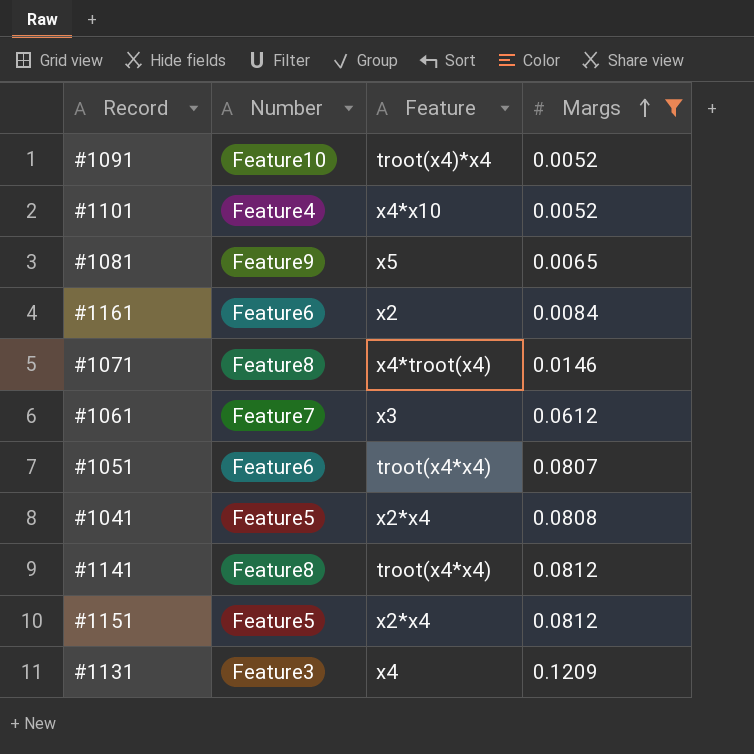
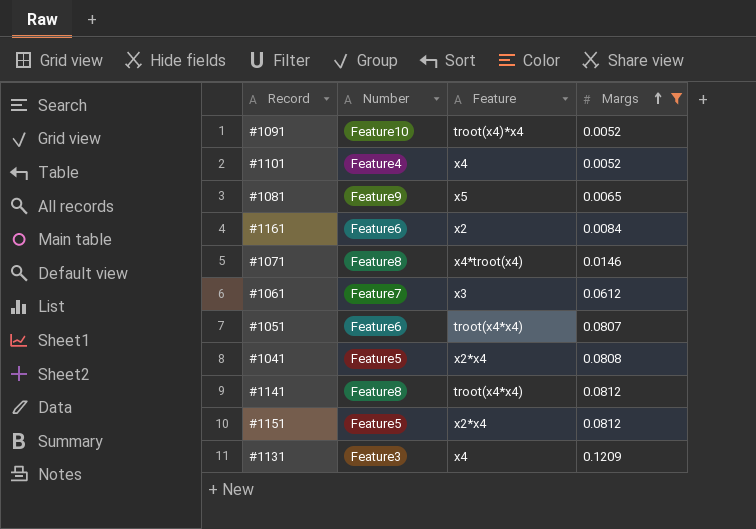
#1101 | Feature: x4*x10 -> x4

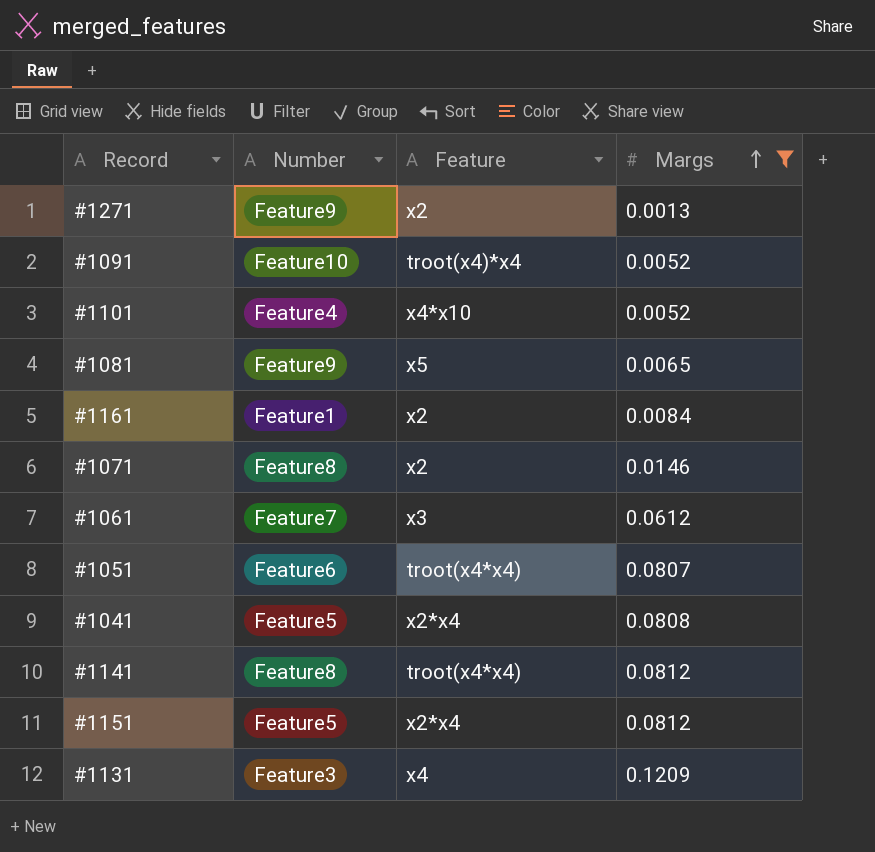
row #1271: none -> Feature9 | x2 | 0.0013
#1101 | Feature: x4 -> x4*x10
#1161 | Number: Feature6 -> Feature1
#1071 | Feature: x4*troot(x4) -> x2

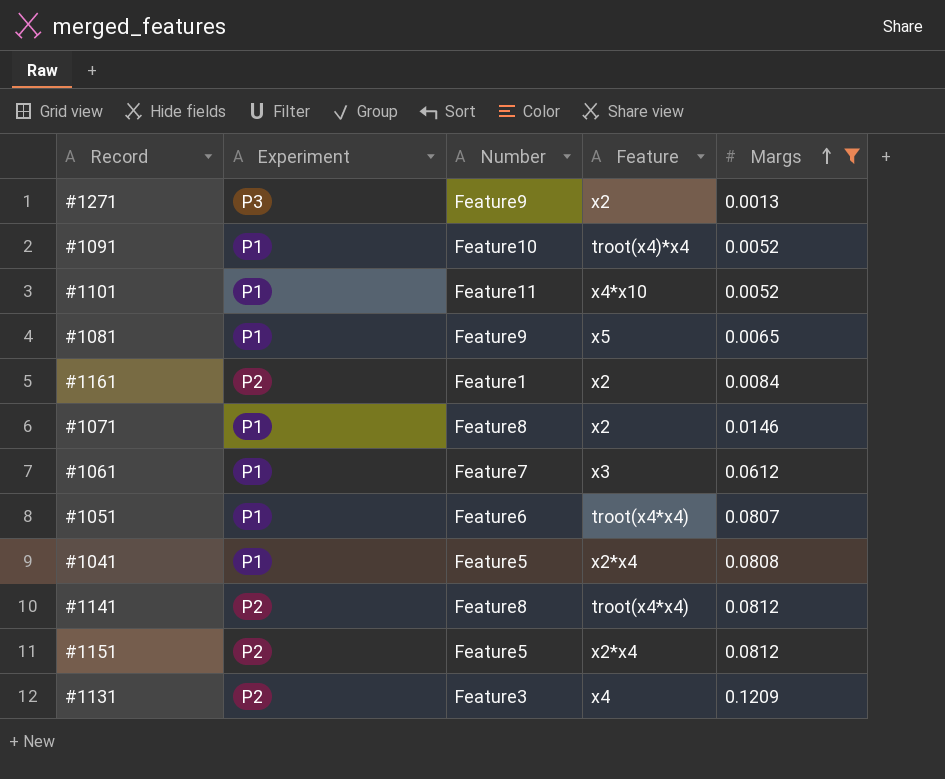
column Experiment | position: none -> 2
#1101 | Number: Feature4 -> Feature11

